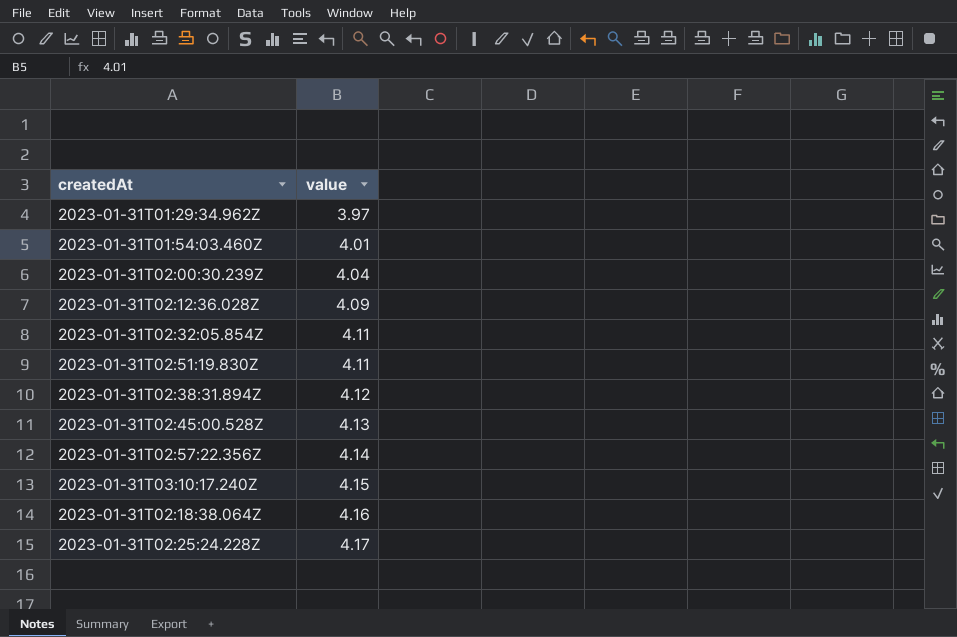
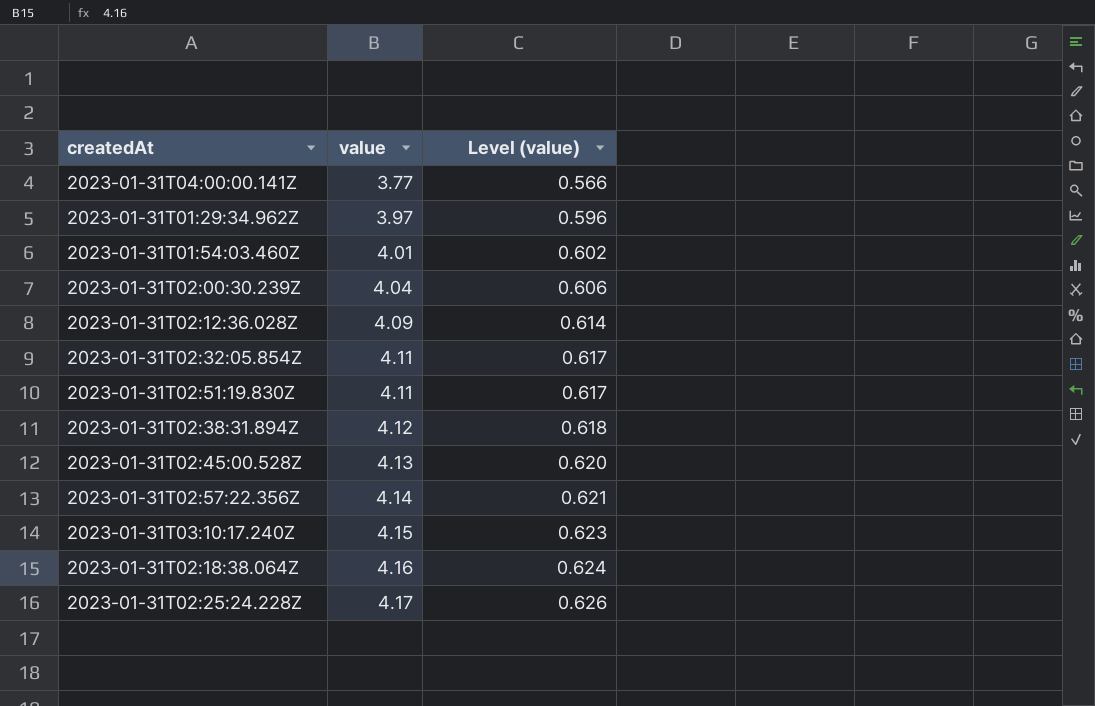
column Level (value) | formula: none -> [value] * 0.15
row 2023-01-31T04:00:00.141Z: none -> 3.77 | 0.566

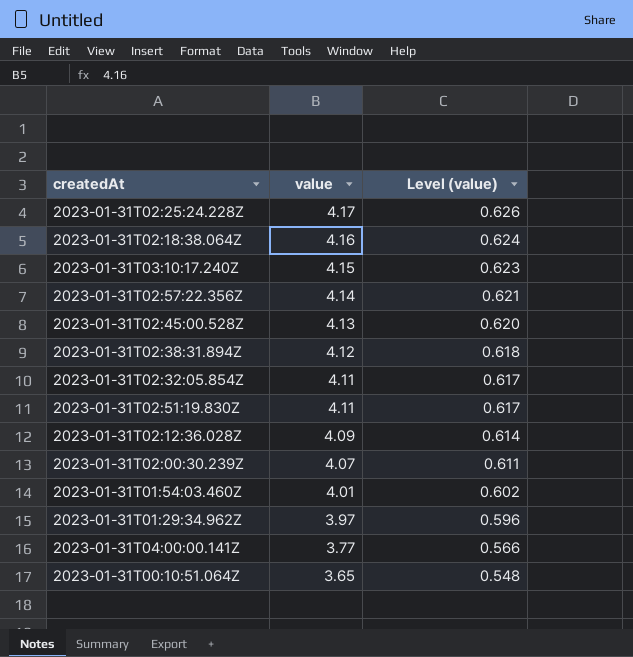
row order: value ascending -> value descending
2023-01-31T02:00:30.239Z | value: 4.04 -> 4.07
2023-01-31T02:00:30.239Z | Level (value): 0.606 -> 0.611
row 2023-01-31T00:10:51.064Z: none -> 3.65 | 0.548

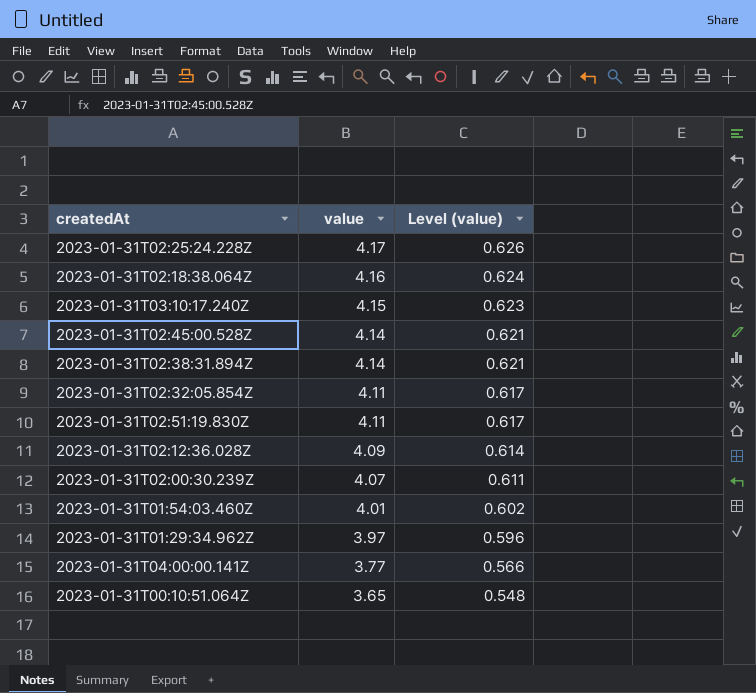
row 2023-01-31T02:57:22.356Z: 4.14 | 0.621 -> none
2023-01-31T02:45:00.528Z | value: 4.13 -> 4.14
2023-01-31T02:45:00.528Z | Level (value): 0.620 -> 0.621
2023-01-31T02:38:31.894Z | value: 4.12 -> 4.14
2023-01-31T02:38:31.894Z | Level (value): 0.618 -> 0.621

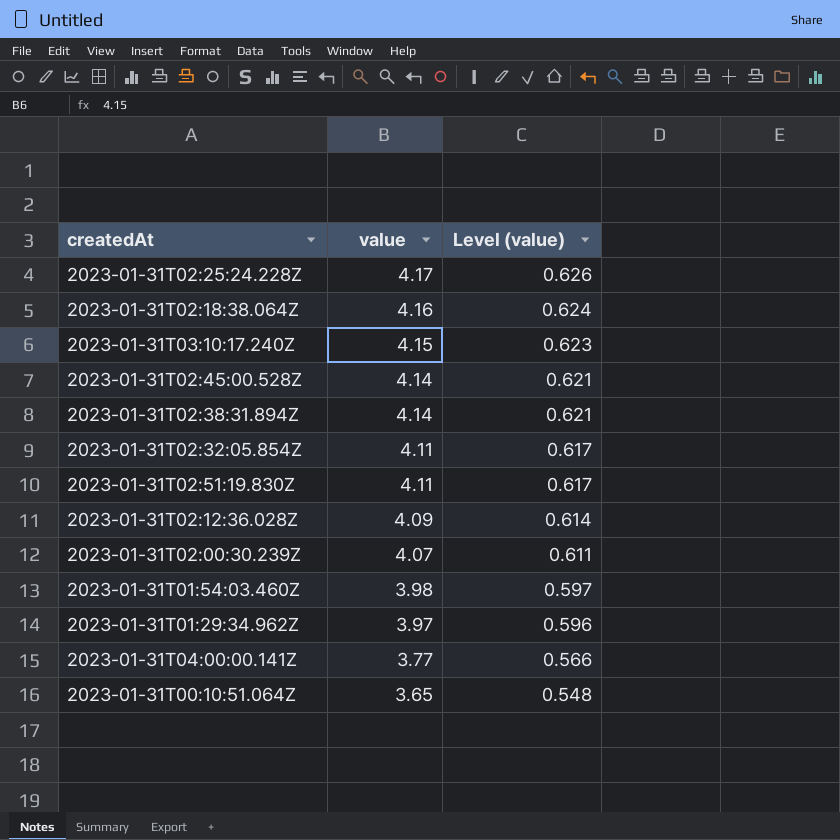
2023-01-31T01:54:03.460Z | value: 4.01 -> 3.98
2023-01-31T01:54:03.460Z | Level (value): 0.602 -> 0.597

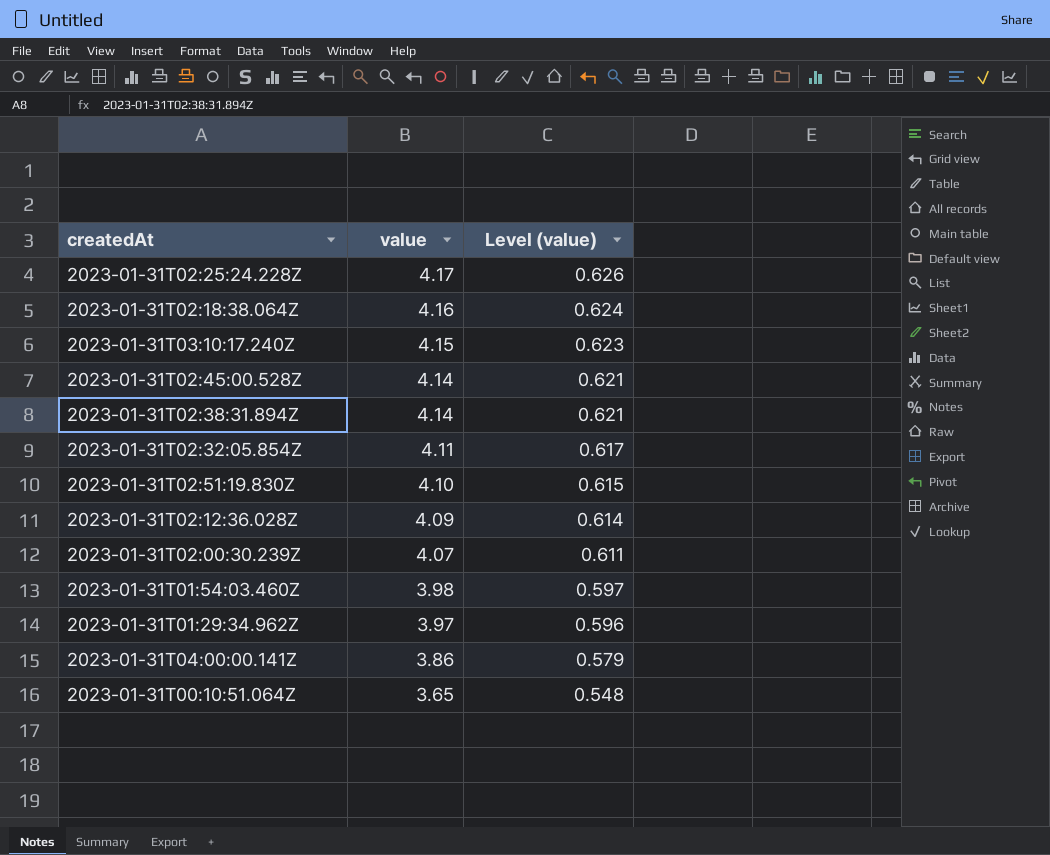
2023-01-31T02:51:19.830Z | value: 4.11 -> 4.10
2023-01-31T02:51:19.830Z | Level (value): 0.617 -> 0.615
2023-01-31T04:00:00.141Z | value: 3.77 -> 3.86
2023-01-31T04:00:00.141Z | Level (value): 0.566 -> 0.579

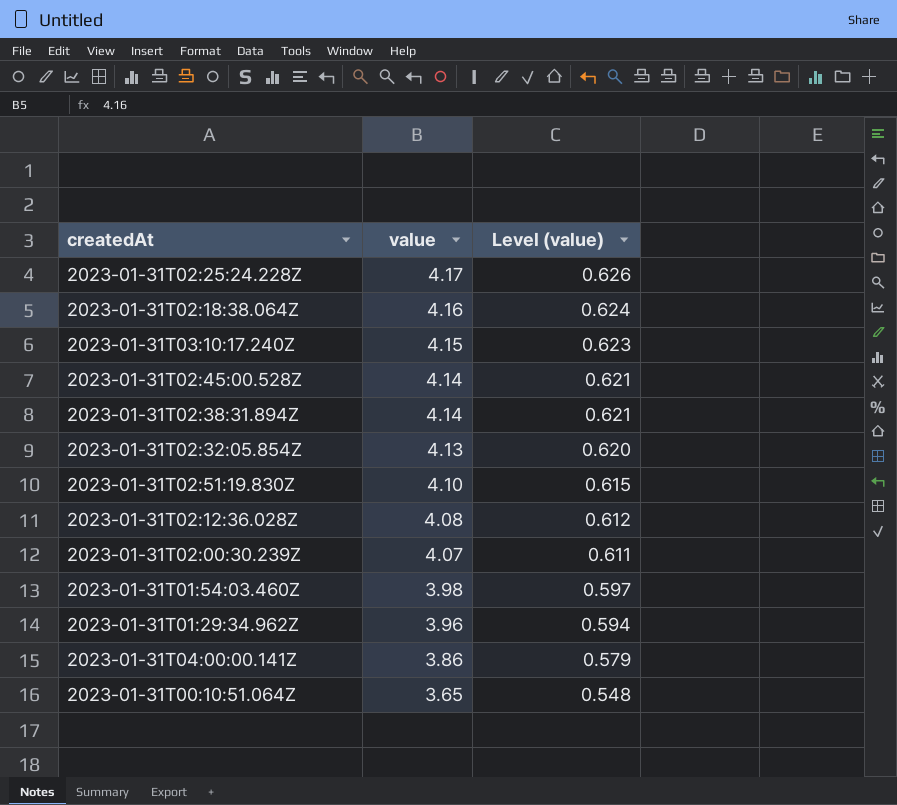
2023-01-31T02:32:05.854Z | value: 4.11 -> 4.13
2023-01-31T02:32:05.854Z | Level (value): 0.617 -> 0.620
2023-01-31T02:12:36.028Z | value: 4.09 -> 4.08
2023-01-31T02:12:36.028Z | Level (value): 0.614 -> 0.612
2023-01-31T01:29:34.962Z | value: 3.97 -> 3.96
2023-01-31T01:29:34.962Z | Level (value): 0.596 -> 0.594

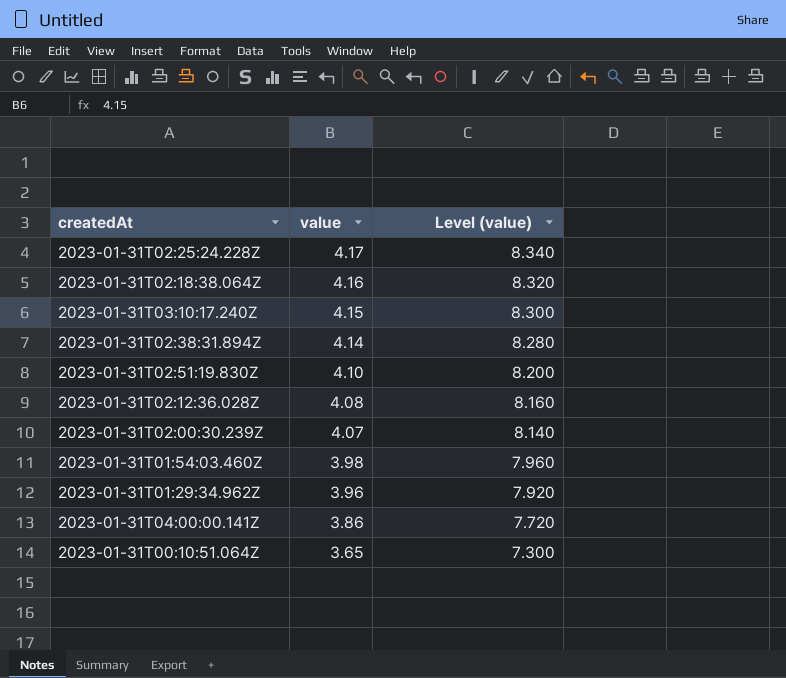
column Level (value) | formula: [value] * 0.15 -> [value] * 2
row 2023-01-31T02:45:00.528Z: 4.14 | 0.621 -> none
row 2023-01-31T02:32:05.854Z: 4.13 | 0.620 -> none

